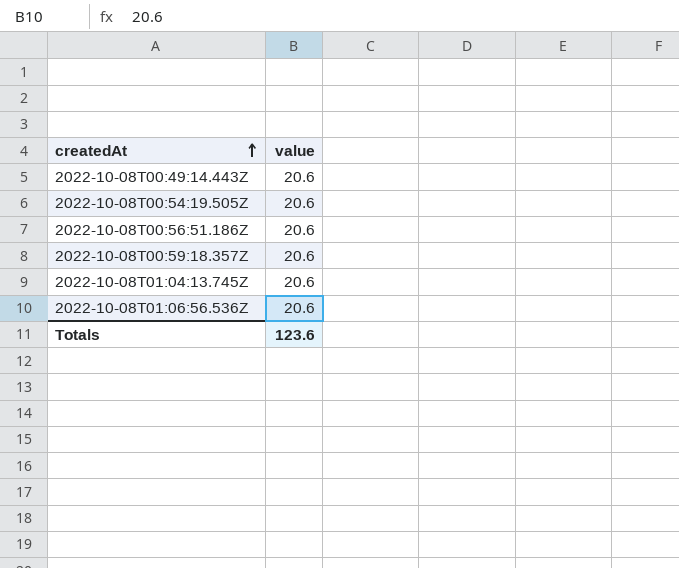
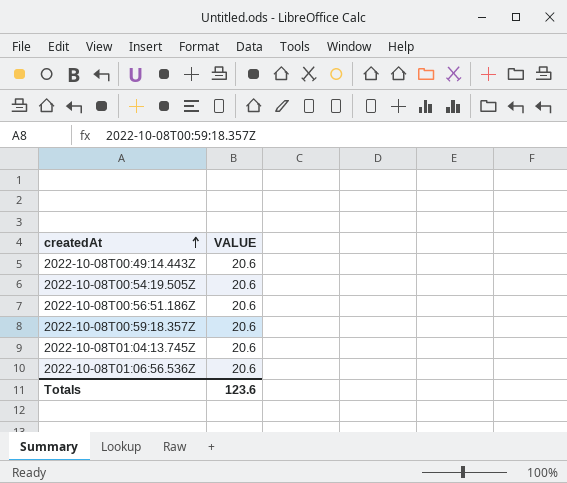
column name: value -> VALUE

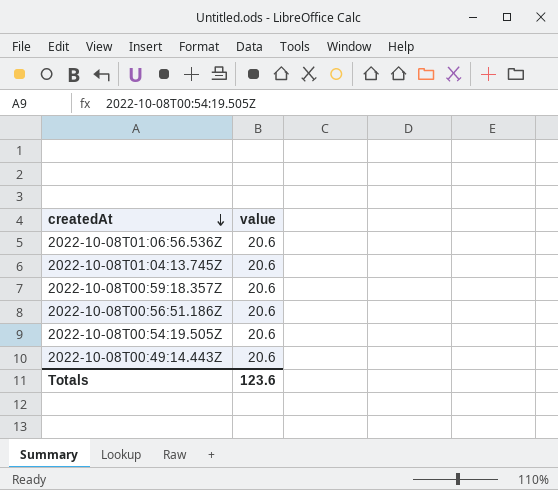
row order: createdAt ascending -> createdAt descending
column name: VALUE -> value

